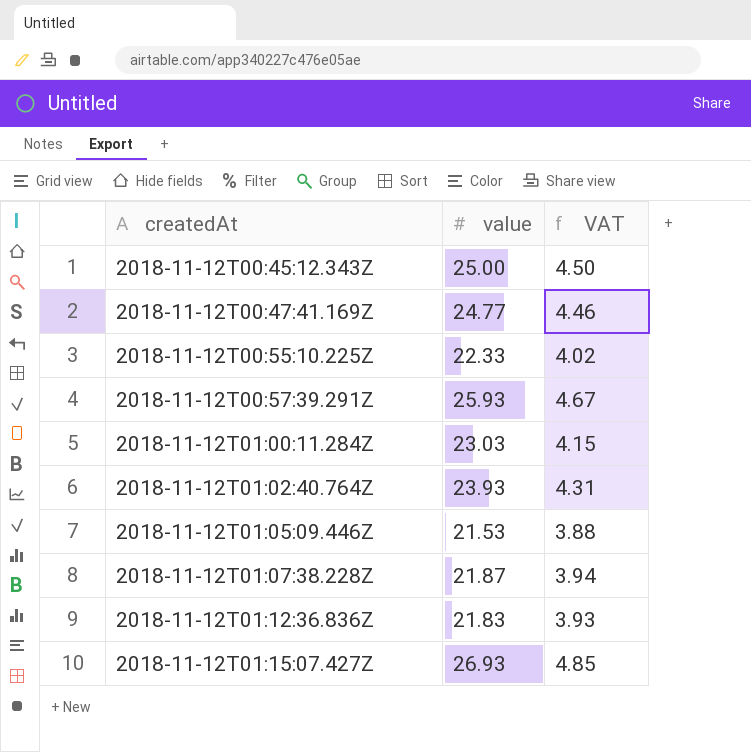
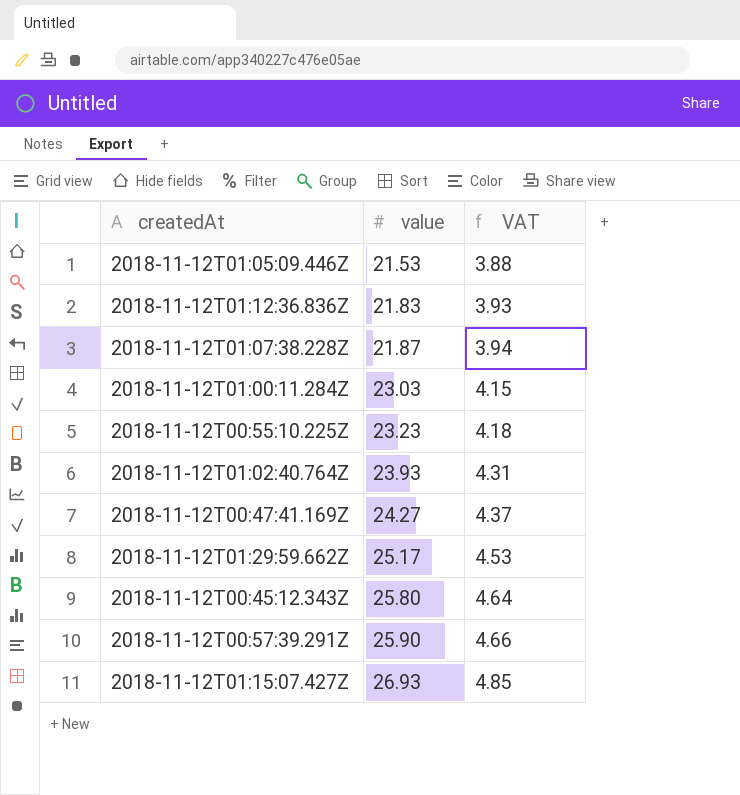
row order: createdAt ascending -> value ascending
2018-11-12T00:55:10.225Z | value: 22.33 -> 23.23
2018-11-12T00:55:10.225Z | VAT: 4.02 -> 4.18
2018-11-12T00:47:41.169Z | value: 24.77 -> 24.27
2018-11-12T00:47:41.169Z | VAT: 4.46 -> 4.37
row 2018-11-12T01:29:59.662Z: none -> 25.17 | 4.53
2018-11-12T00:45:12.343Z | value: 25.00 -> 25.80
2018-11-12T00:45:12.343Z | VAT: 4.50 -> 4.64
2018-11-12T00:57:39.291Z | value: 25.93 -> 25.90
2018-11-12T00:57:39.291Z | VAT: 4.67 -> 4.66

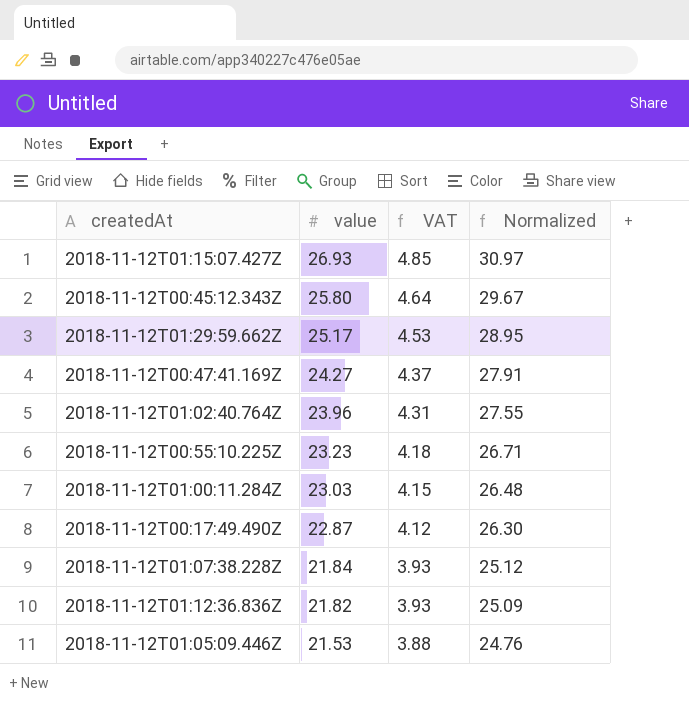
row order: value ascending -> value descending
column Normalized | formula: none -> [value] * 1.15
row 2018-11-12T00:57:39.291Z: 25.90 | 4.66 -> none
2018-11-12T01:02:40.764Z | value: 23.93 -> 23.96
row 2018-11-12T00:17:49.490Z: none -> 22.87 | 4.12 | 26.30
2018-11-12T01:07:38.228Z | value: 21.87 -> 21.84
2018-11-12T01:07:38.228Z | VAT: 3.94 -> 3.93
2018-11-12T01:12:36.836Z | value: 21.83 -> 21.82

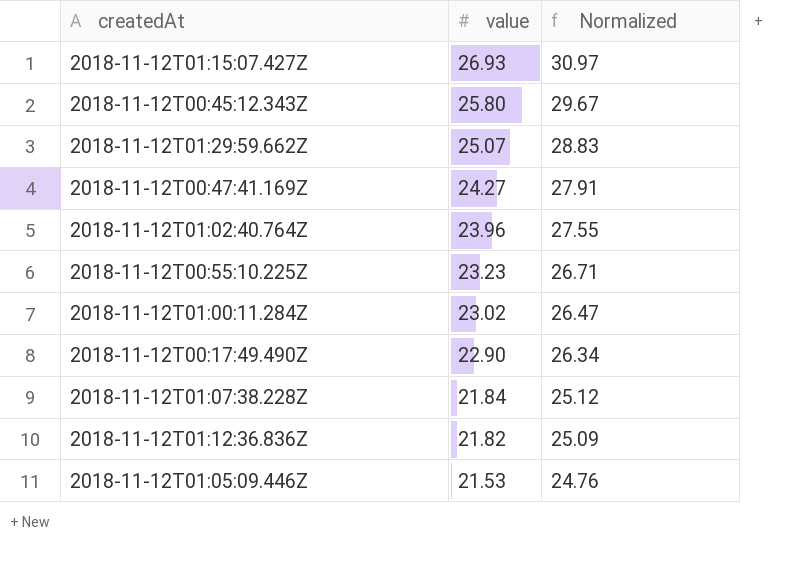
column VAT | formula: [value] * 0.18 -> none
2018-11-12T01:29:59.662Z | value: 25.17 -> 25.07
2018-11-12T01:29:59.662Z | Normalized: 28.95 -> 28.83
2018-11-12T01:00:11.284Z | value: 23.03 -> 23.02
2018-11-12T01:00:11.284Z | Normalized: 26.48 -> 26.47
2018-11-12T00:17:49.490Z | value: 22.87 -> 22.90
2018-11-12T00:17:49.490Z | Normalized: 26.30 -> 26.34

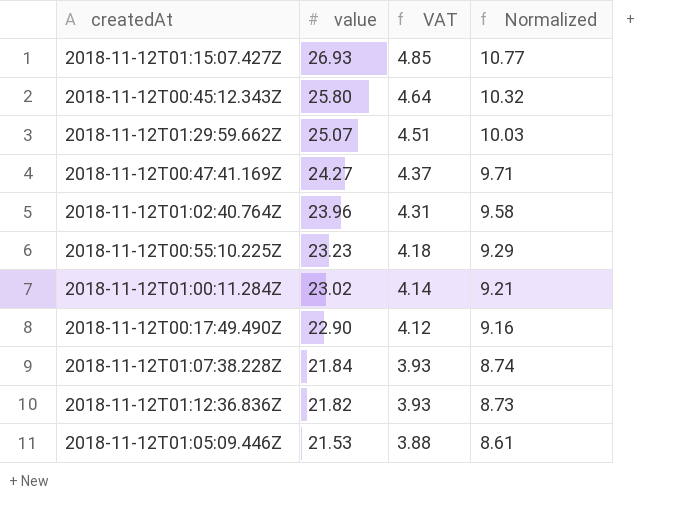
column VAT | formula: none -> [value] * 0.18
column Normalized | formula: [value] * 1.15 -> [value] * 0.4

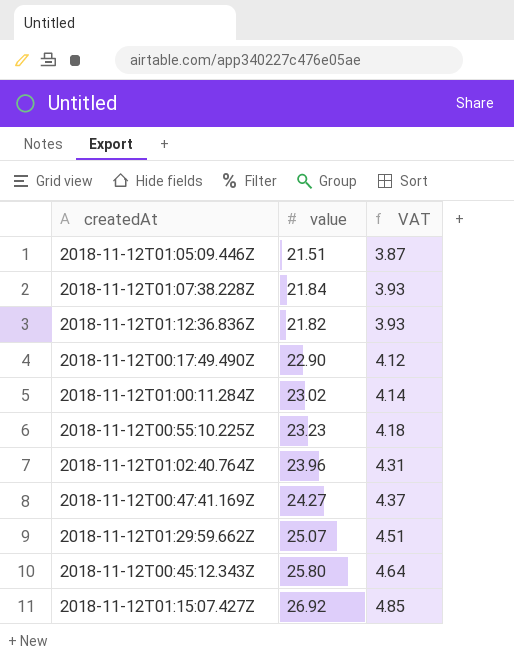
row order: value descending -> VAT ascending
column Normalized | formula: [value] * 0.4 -> none
2018-11-12T01:05:09.446Z | value: 21.53 -> 21.51
2018-11-12T01:05:09.446Z | VAT: 3.88 -> 3.87
2018-11-12T01:15:07.427Z | value: 26.93 -> 26.92

